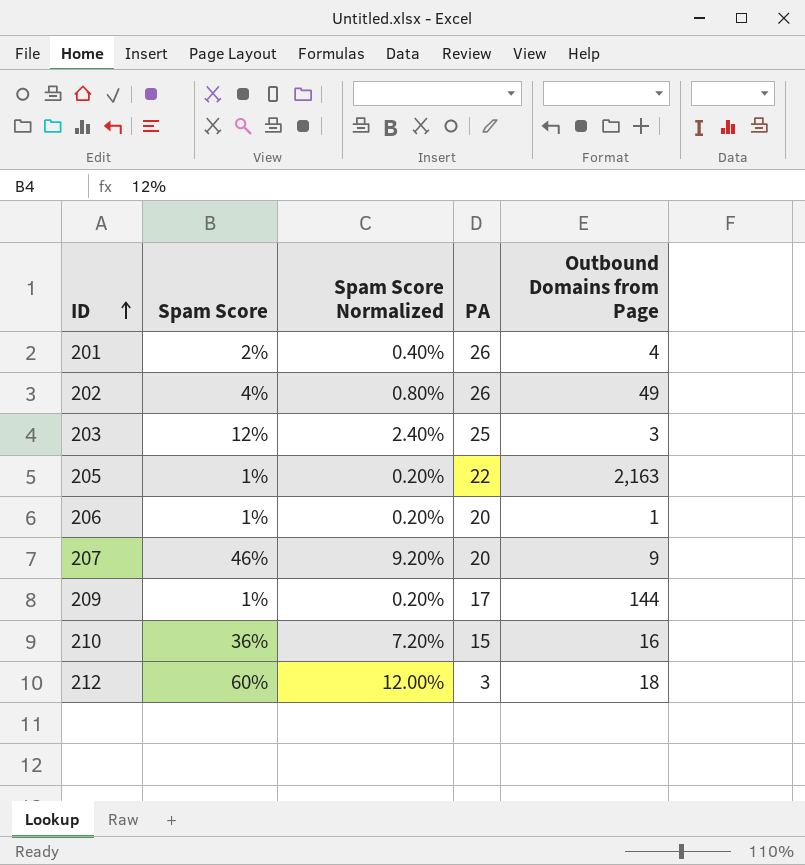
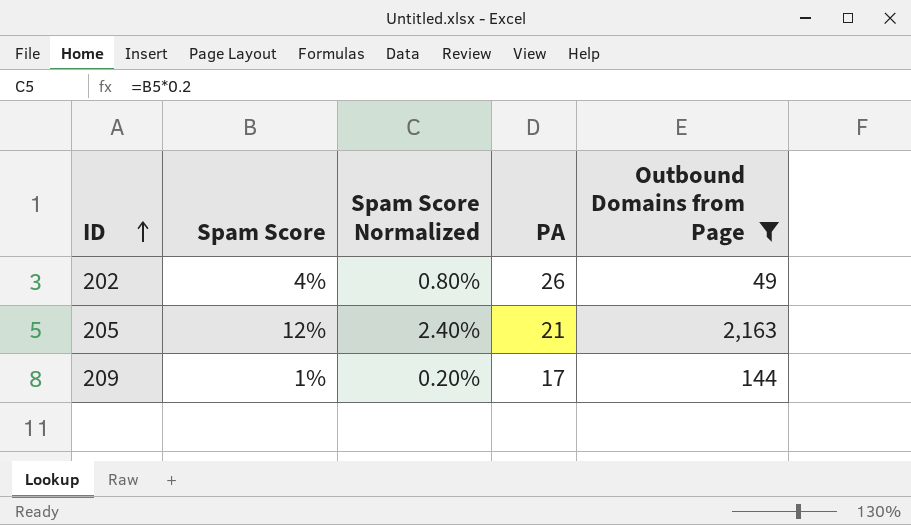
filter: none -> Outbound Domains from Page >= 49
205 | Spam Score: 1% -> 12%
205 | Spam Score Normalized: 0.20% -> 2.40%
205 | PA: 22 -> 21

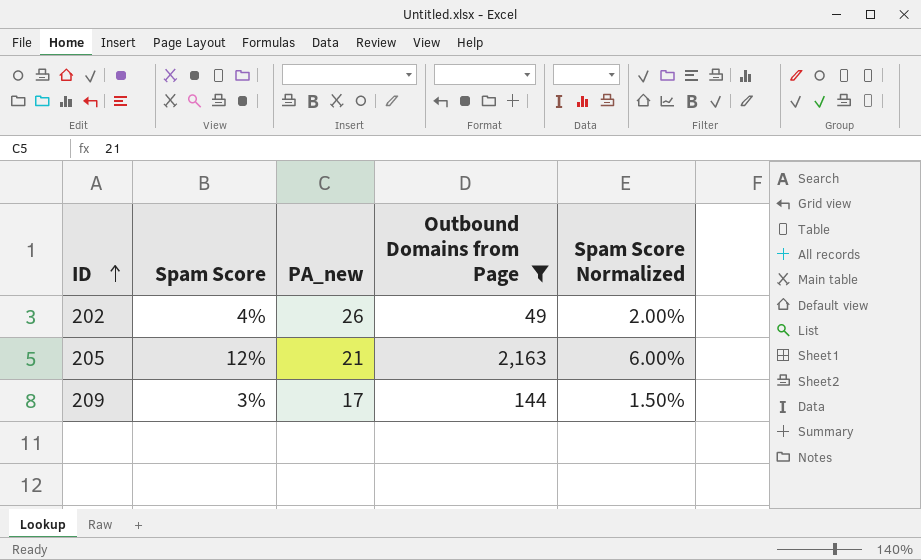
column name: PA -> PA_new
column Spam Score Normalized | formula: [Spam Score] * 0.2 -> [Spam Score] * 0.5
column Spam Score Normalized | position: 3 -> 5
209 | Spam Score: 1% -> 3%

